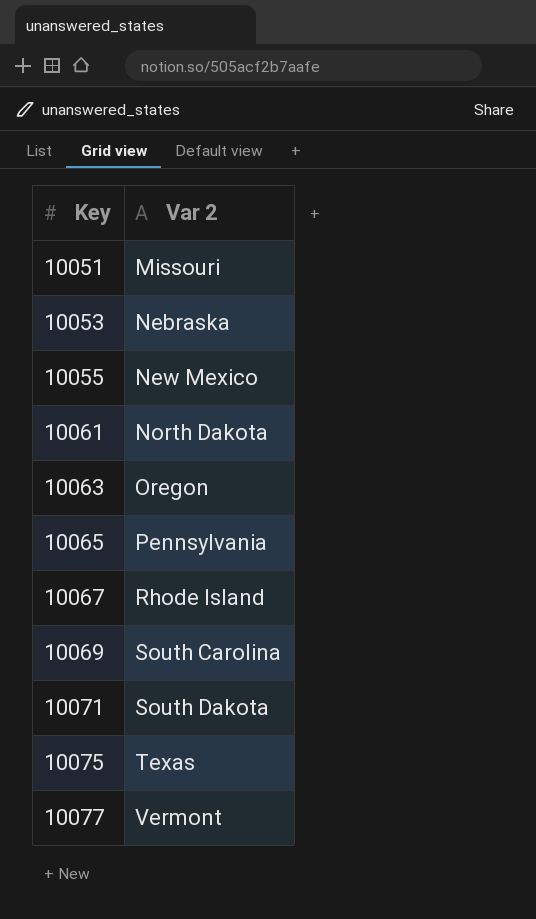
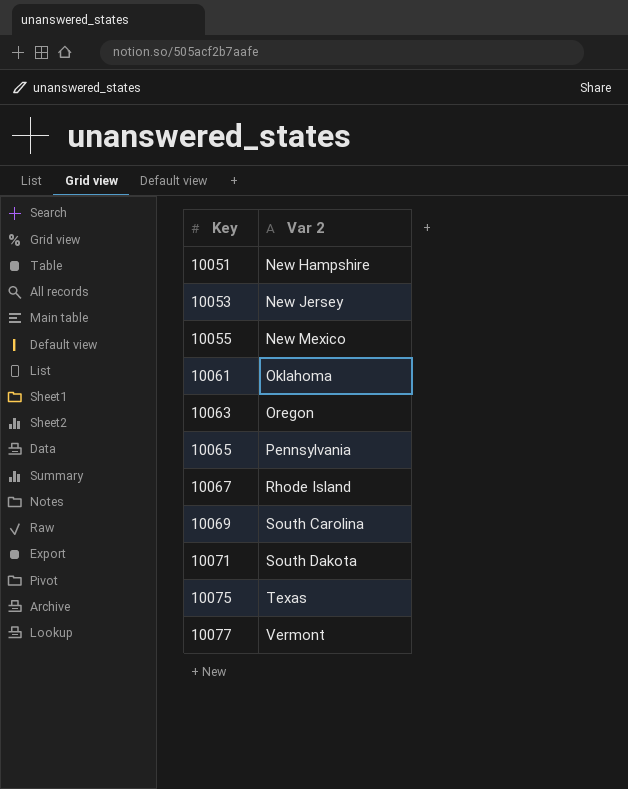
10051 | Var 2: Missouri -> New Hampshire
10053 | Var 2: Nebraska -> New Jersey
10061 | Var 2: North Dakota -> Oklahoma

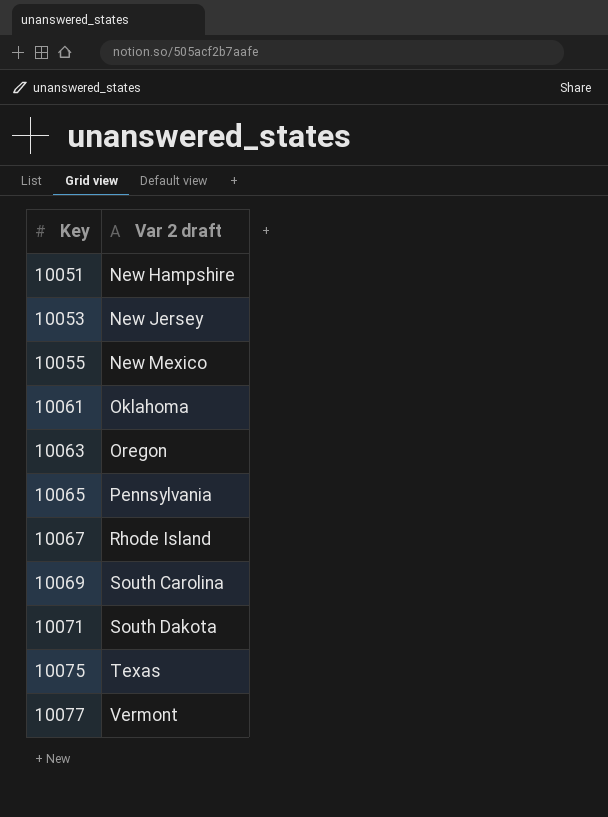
column name: Var 2 -> Var 2 draft

